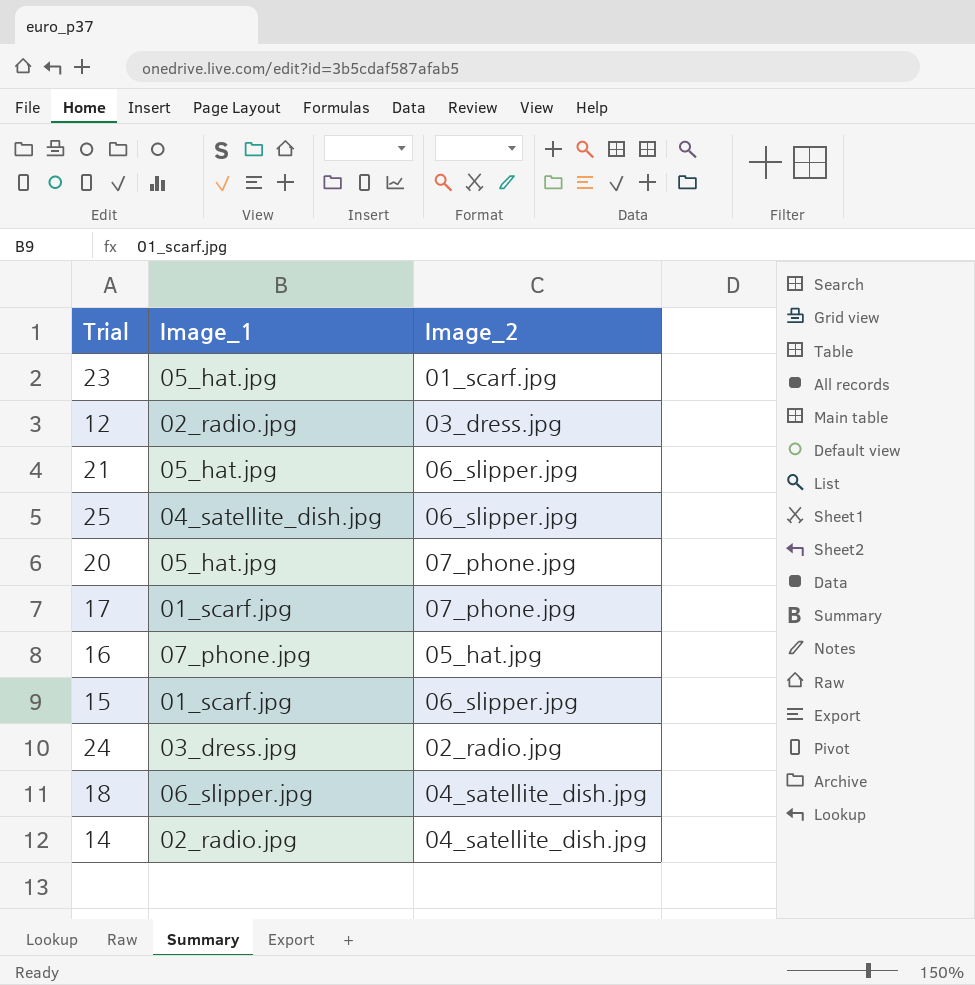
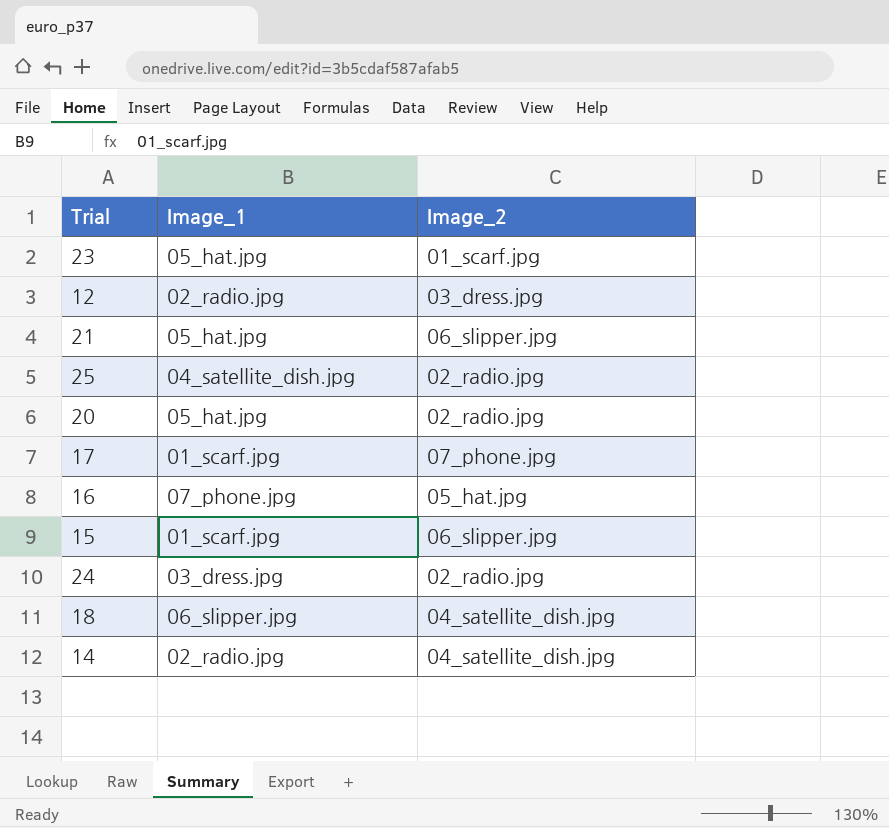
25 | Image_2: 06_slipper.jpg -> 02_radio.jpg
20 | Image_2: 07_phone.jpg -> 02_radio.jpg

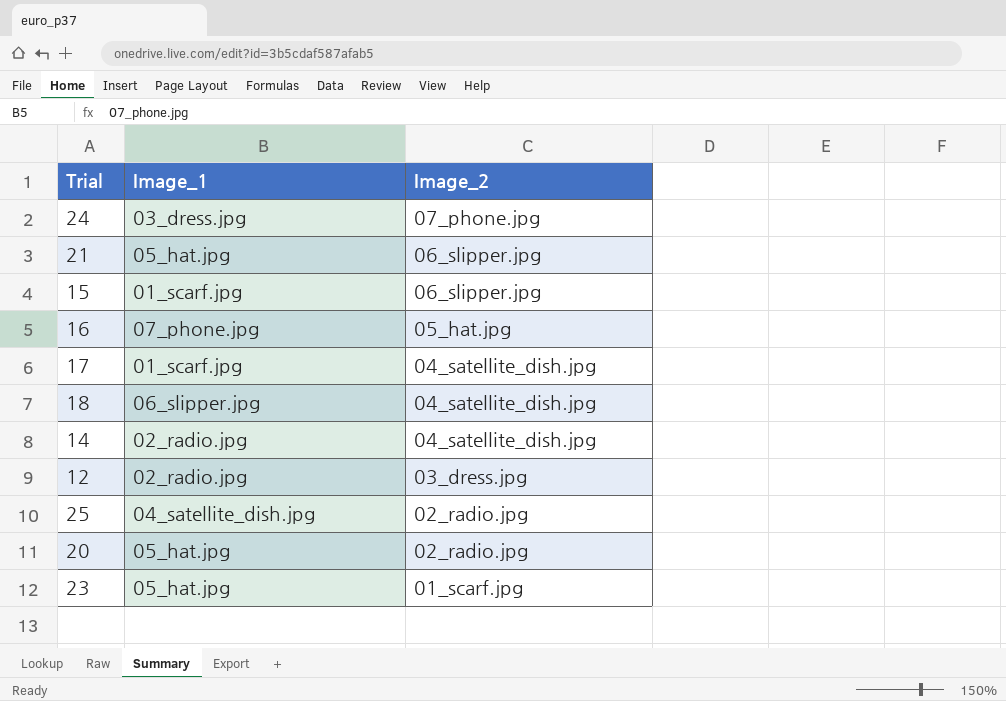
row order: none -> Image_2 descending
24 | Image_2: 02_radio.jpg -> 07_phone.jpg
17 | Image_2: 07_phone.jpg -> 04_satellite_dish.jpg

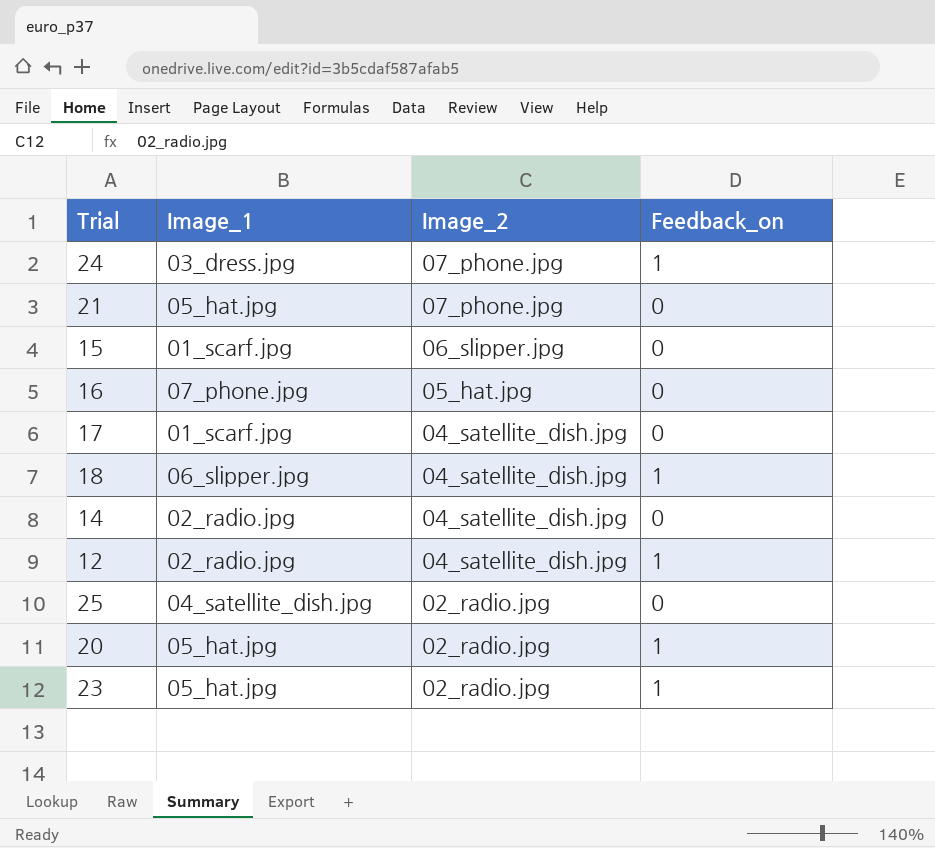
column Feedback_on | position: none -> 4
21 | Image_2: 06_slipper.jpg -> 07_phone.jpg
12 | Image_2: 03_dress.jpg -> 04_satellite_dish.jpg
23 | Image_2: 01_scarf.jpg -> 02_radio.jpg

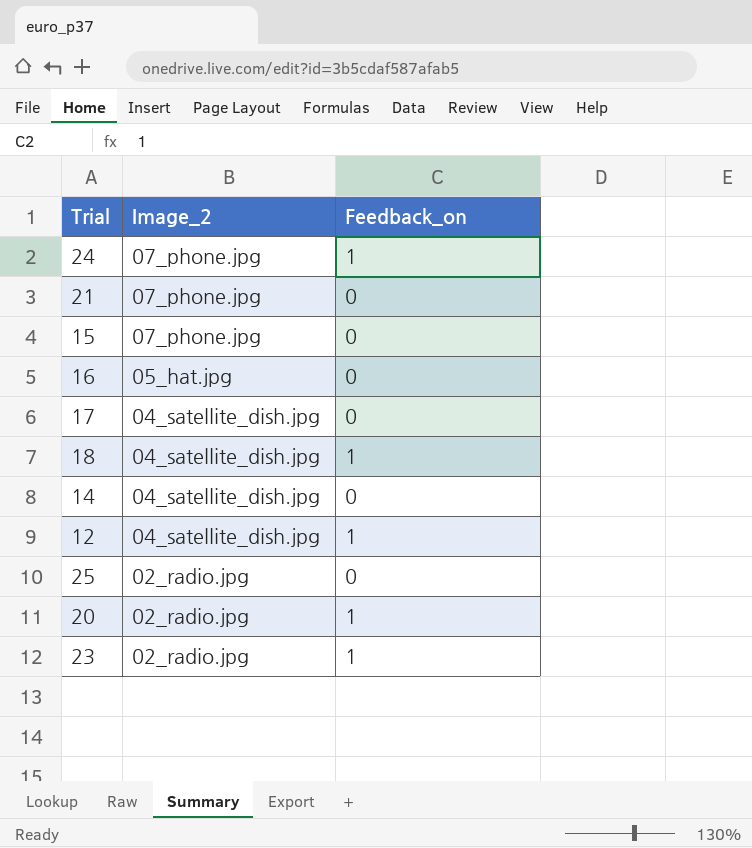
column Image_1 | position: 2 -> none
15 | Image_2: 06_slipper.jpg -> 07_phone.jpg

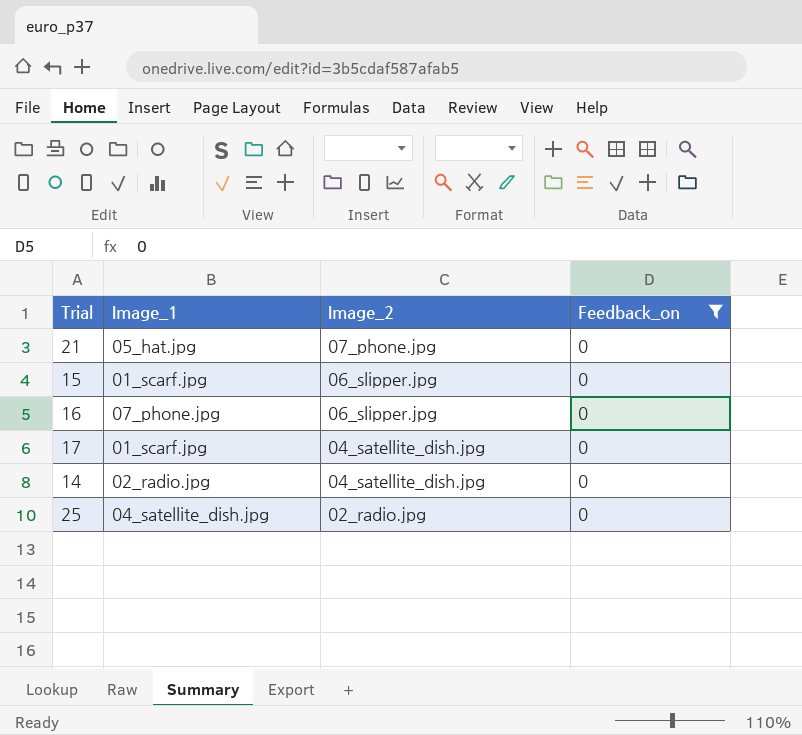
filter: none -> Feedback_on = 0
column Image_1 | position: none -> 2
15 | Image_2: 07_phone.jpg -> 06_slipper.jpg
16 | Image_2: 05_hat.jpg -> 06_slipper.jpg

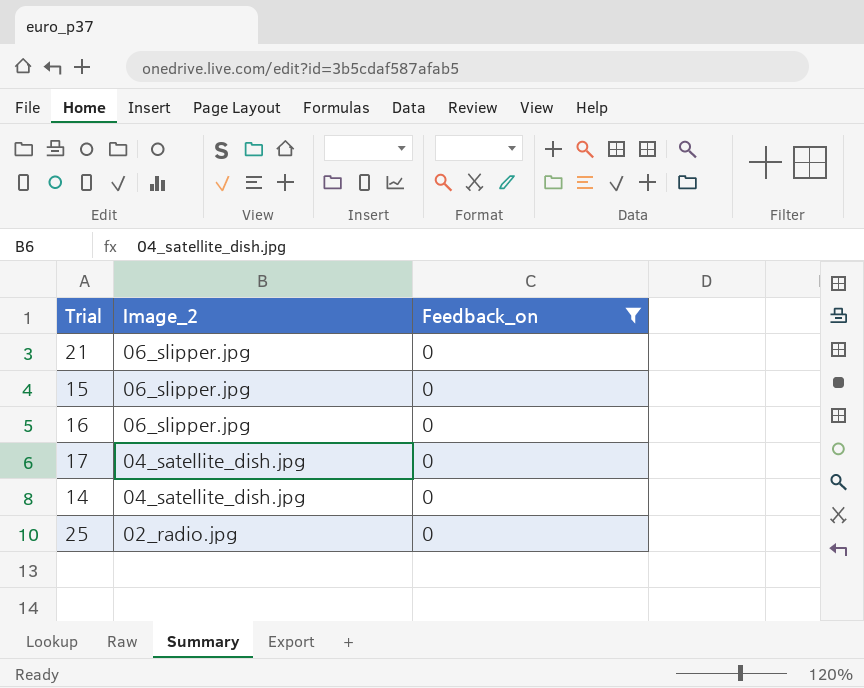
column Image_1 | position: 2 -> none
21 | Image_2: 07_phone.jpg -> 06_slipper.jpg

